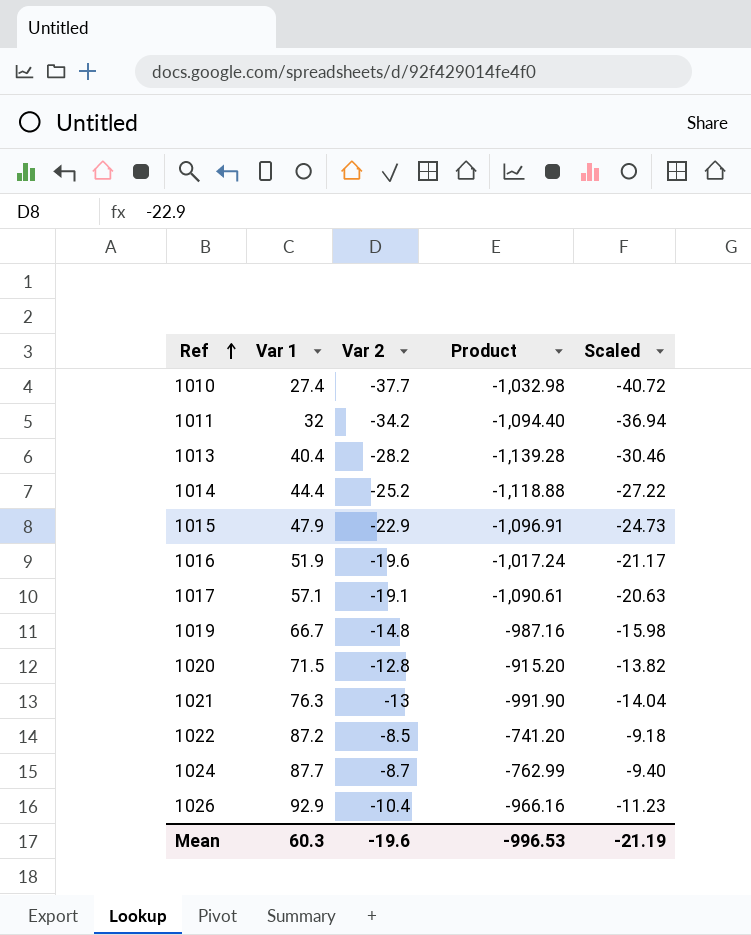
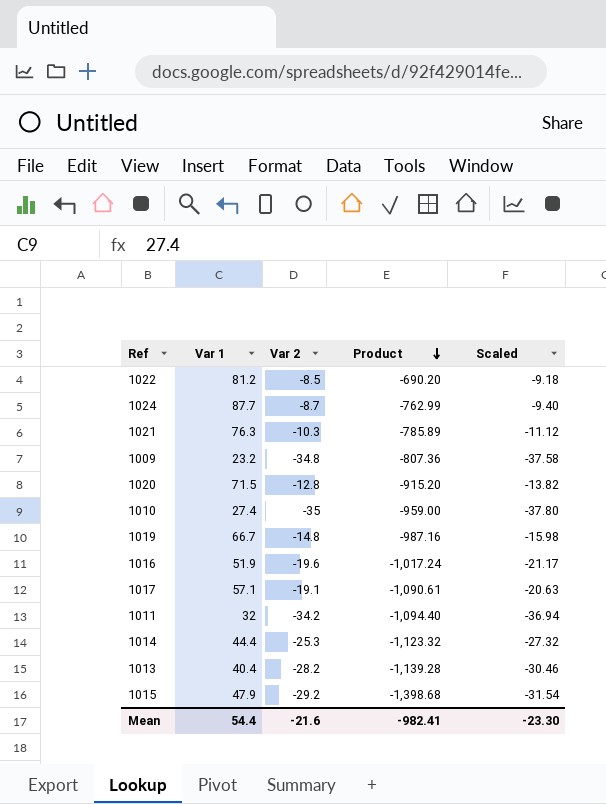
row order: Ref ascending -> Product descending
row 1026: 92.9 | -10.4 | -966.16 | -11.23 -> none
1022 | Var 1: 87.2 -> 81.2
1022 | Product: -741.20 -> -690.20
1021 | Var 2: -13 -> -10.3
1021 | Product: -991.90 -> -785.89
1021 | Scaled: -14.04 -> -11.12
row 1009: none -> 23.2 | -34.8 | -807.36 | -37.58
1010 | Var 2: -37.7 -> -35
1010 | Product: -1,032.98 -> -959.00
1010 | Scaled: -40.72 -> -37.80
1014 | Var 2: -25.2 -> -25.3
1014 | Product: -1,118.88 -> -1,123.32
1014 | Scaled: -27.22 -> -27.32
1015 | Var 2: -22.9 -> -29.2
1015 | Product: -1,096.91 -> -1,398.68
1015 | Scaled: -24.73 -> -31.54
Mean | Var 1: 60.3 -> 54.4
Mean | Var 2: -19.6 -> -21.6
Mean | Product: -996.53 -> -982.41
Mean | Scaled: -21.19 -> -23.30

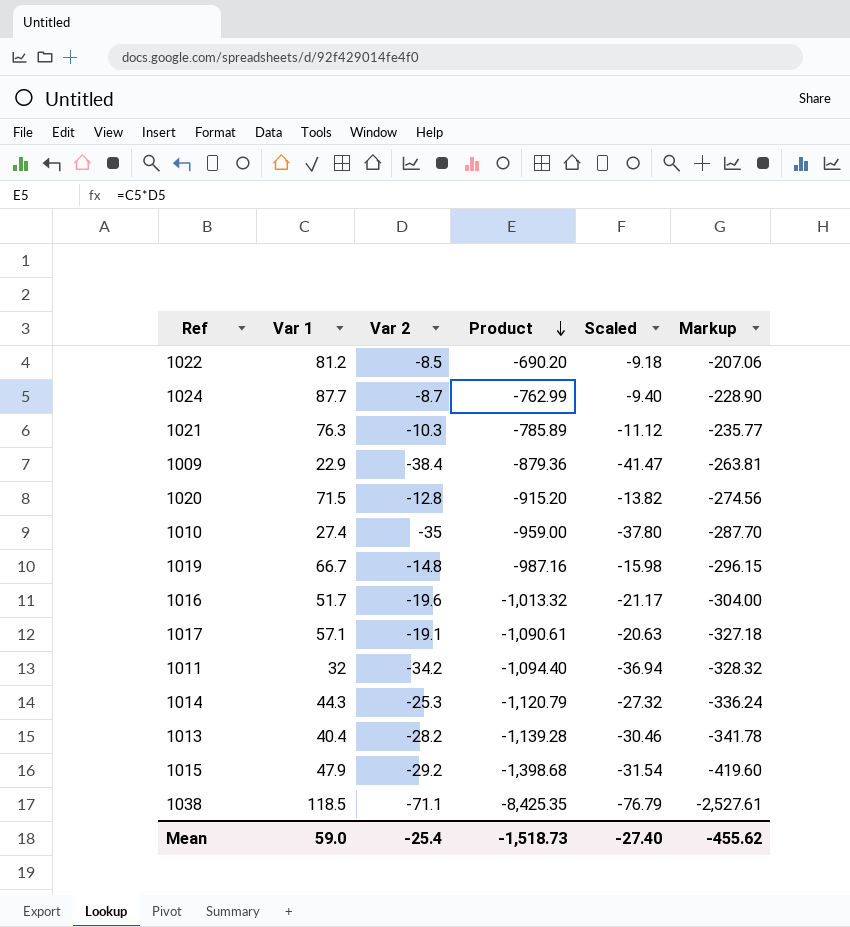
column Markup | formula: none -> [Product] * 0.3
1009 | Var 1: 23.2 -> 22.9
1009 | Var 2: -34.8 -> -38.4
1009 | Product: -807.36 -> -879.36
1009 | Scaled: -37.58 -> -41.47
1016 | Var 1: 51.9 -> 51.7
1016 | Product: -1,017.24 -> -1,013.32
1014 | Var 1: 44.4 -> 44.3
1014 | Product: -1,123.32 -> -1,120.79
row 1038: none -> 118.5 | -71.1 | -8,425.35 | -76.79 | -2,527.61
Mean | Var 1: 54.4 -> 59.0
Mean | Var 2: -21.6 -> -25.4
Mean | Product: -982.41 -> -1,518.73
Mean | Scaled: -23.30 -> -27.40

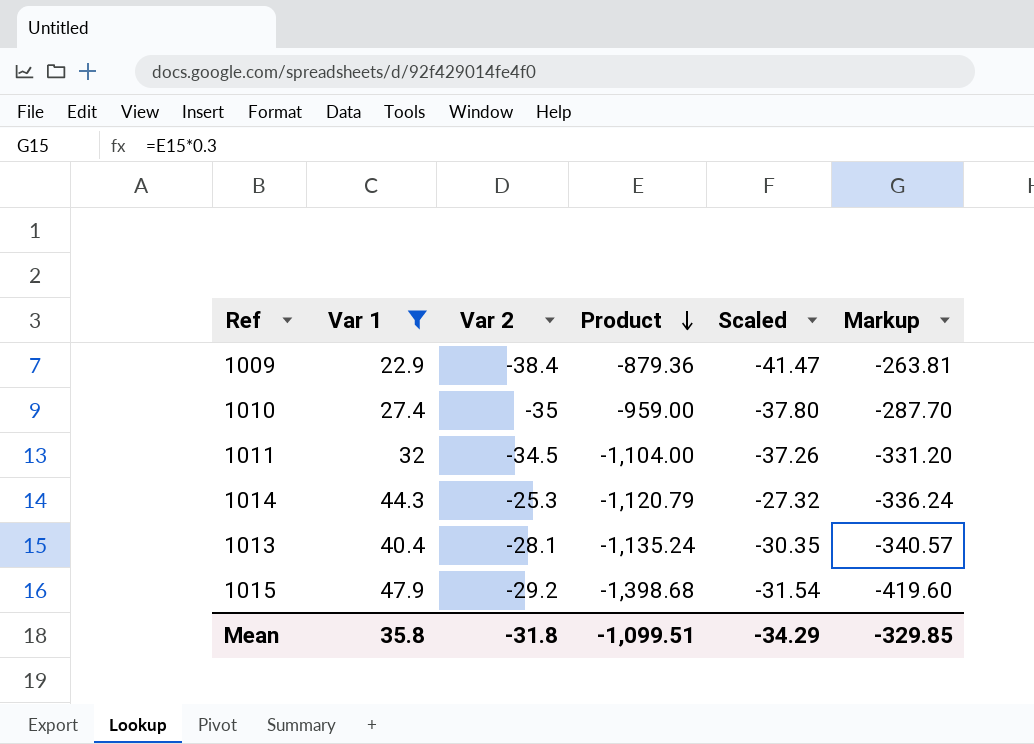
filter: none -> Var 1 <= 47.9
1011 | Var 2: -34.2 -> -34.5
1011 | Product: -1,094.40 -> -1,104.00
1011 | Scaled: -36.94 -> -37.26
1011 | Markup: -328.32 -> -331.20
1013 | Var 2: -28.2 -> -28.1
1013 | Product: -1,139.28 -> -1,135.24
1013 | Scaled: -30.46 -> -30.35
1013 | Markup: -341.78 -> -340.57
Mean | Var 1: 59.0 -> 35.8
Mean | Var 2: -25.4 -> -31.8
Mean | Product: -1,518.73 -> -1,099.51
Mean | Scaled: -27.40 -> -34.29
Mean | Markup: -455.62 -> -329.85

